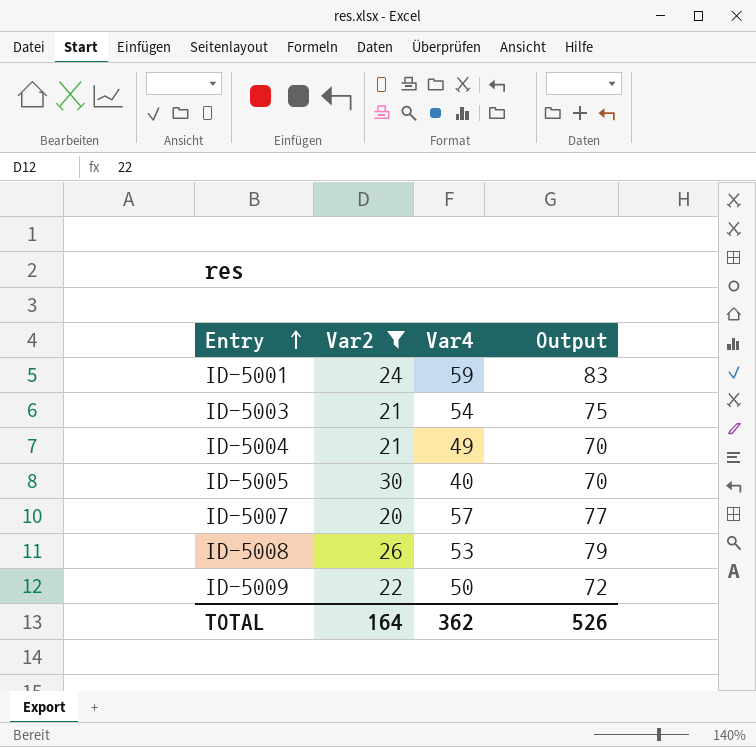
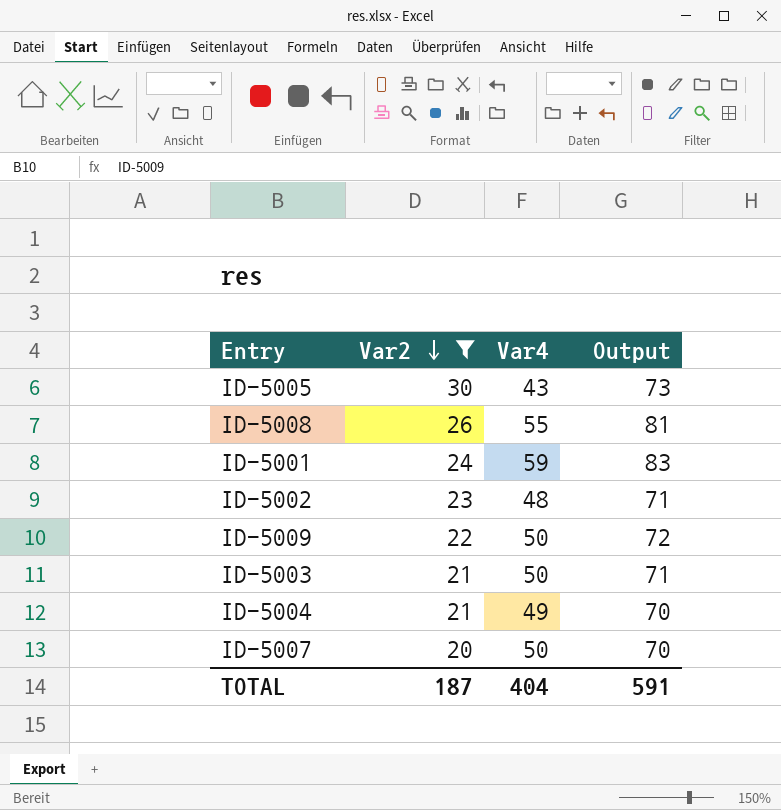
row order: Entry ascending -> Var2 descending
ID-5005 | Var4: 40 -> 43
ID-5005 | Output: 70 -> 73
ID-5008 | Var4: 53 -> 55
ID-5008 | Output: 79 -> 81
row ID-5002: none -> 23 | 48 | 71
ID-5003 | Var4: 54 -> 50
ID-5003 | Output: 75 -> 71
ID-5007 | Var4: 57 -> 50
ID-5007 | Output: 77 -> 70
TOTAL | Var2: 164 -> 187
TOTAL | Var4: 362 -> 404
TOTAL | Output: 526 -> 591

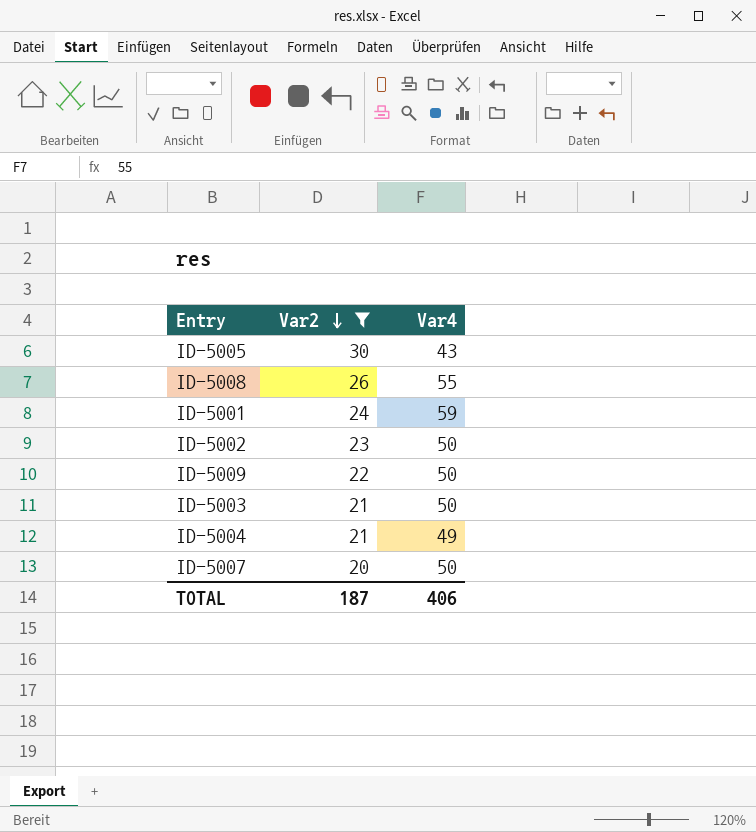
column Output | formula: [Var2] + [Var4] -> none
ID-5002 | Var4: 48 -> 50
TOTAL | Var4: 404 -> 406

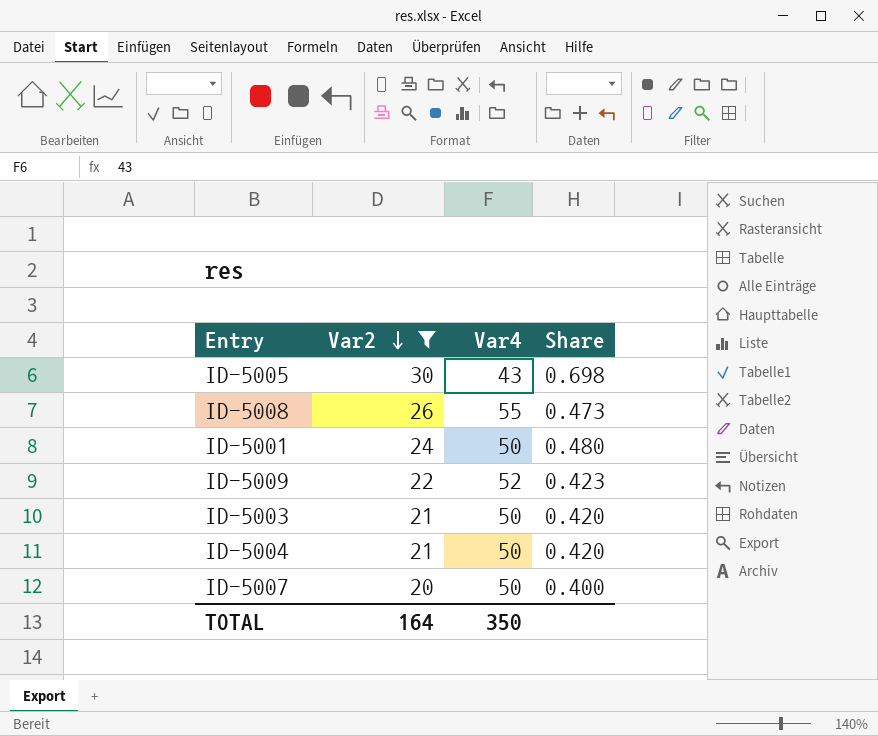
column Share | formula: none -> [Var2] / [Var4]
row ID-5002: 23 | 50 -> none
ID-5001 | Var4: 59 -> 50
ID-5009 | Var4: 50 -> 52
ID-5004 | Var4: 49 -> 50
TOTAL | Var2: 187 -> 164
TOTAL | Var4: 406 -> 350

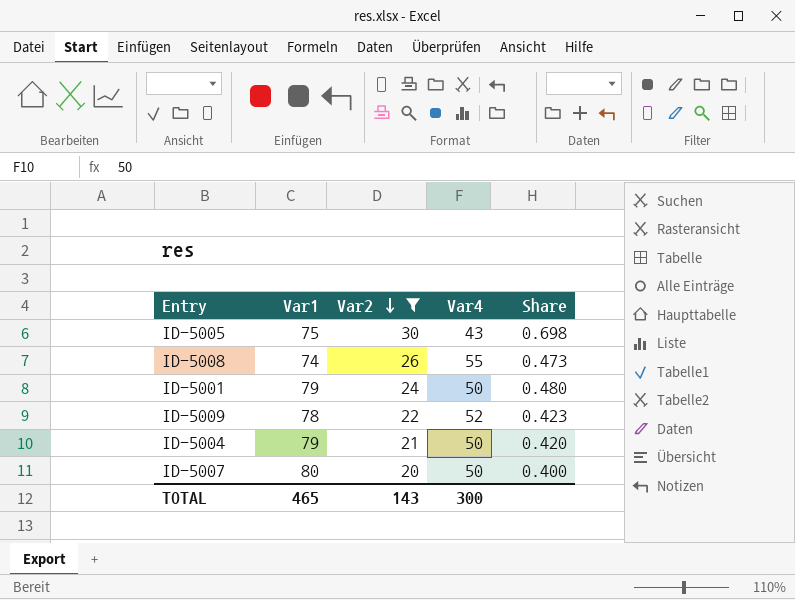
column Var1 | position: none -> 2
row ID-5003: 21 | 50 | 0.420 -> none
TOTAL | Var2: 164 -> 143
TOTAL | Var4: 350 -> 300

